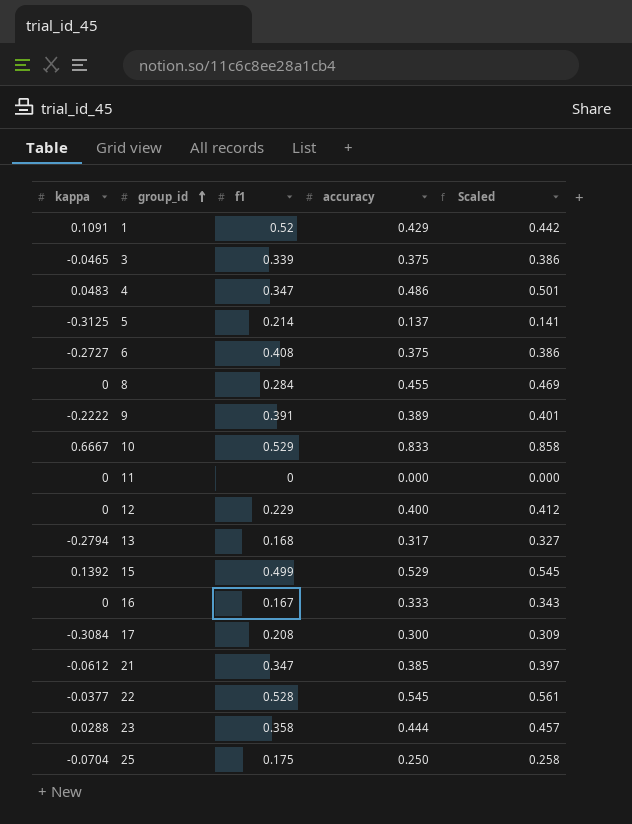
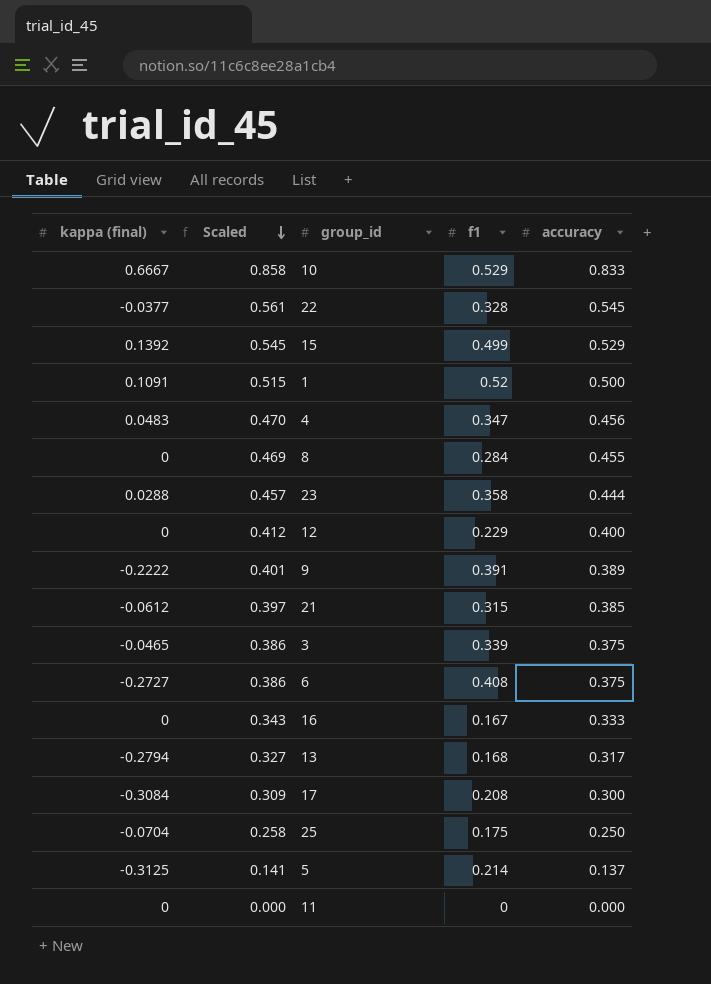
row order: group_id ascending -> Scaled descending
column name: kappa -> kappa (final)
column Scaled | position: 5 -> 2
22 | f1: 0.528 -> 0.328
1 | Scaled: 0.442 -> 0.515
1 | accuracy: 0.429 -> 0.500
4 | Scaled: 0.501 -> 0.470
4 | accuracy: 0.486 -> 0.456
21 | f1: 0.347 -> 0.315

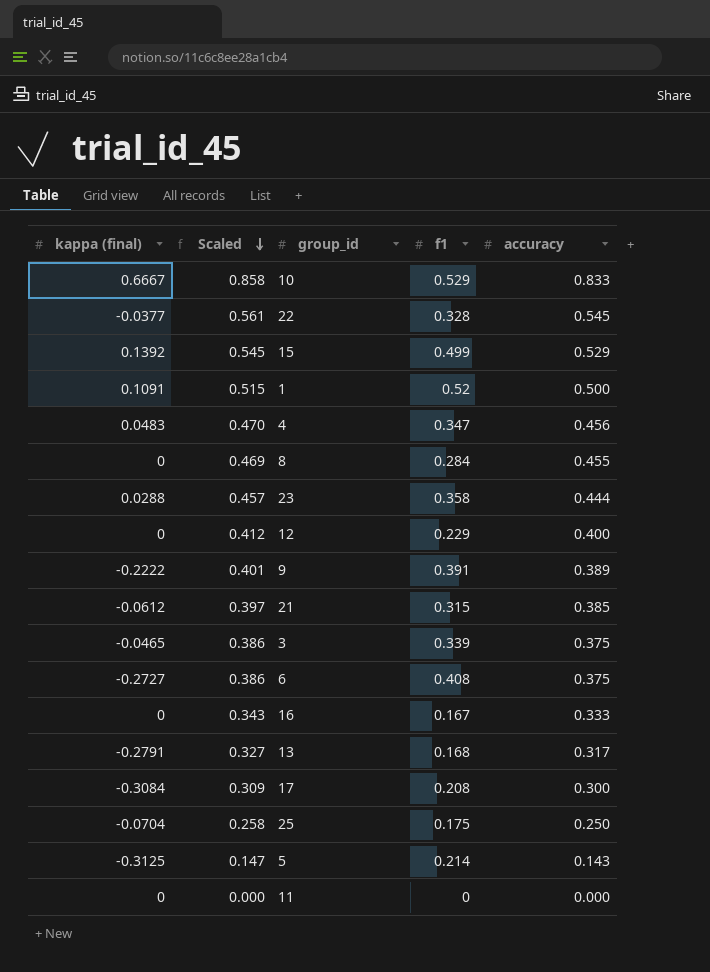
13 | kappa (final): -0.2794 -> -0.2791
5 | Scaled: 0.141 -> 0.147
5 | accuracy: 0.137 -> 0.143

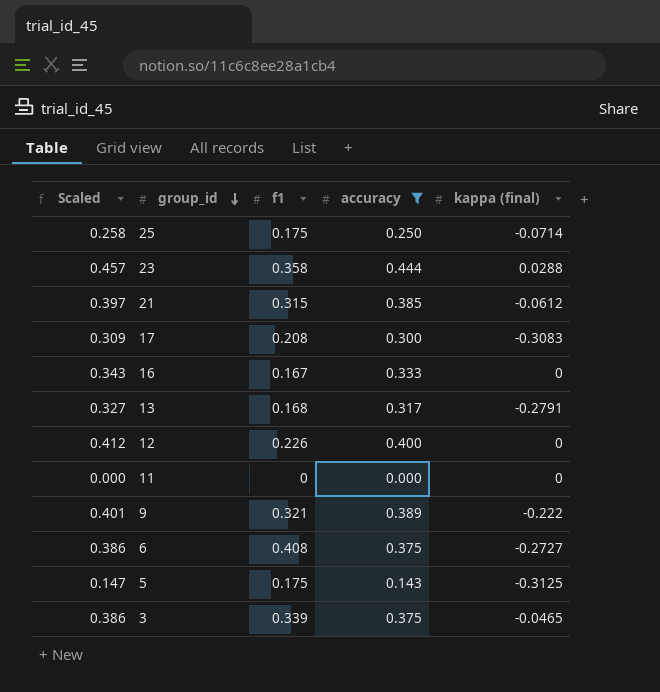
filter: none -> accuracy <= 0.444
row order: Scaled descending -> group_id descending
column kappa (final) | position: 1 -> 5
25 | kappa (final): -0.0704 -> -0.0714
17 | kappa (final): -0.3084 -> -0.3083
12 | f1: 0.229 -> 0.226
9 | f1: 0.391 -> 0.321
9 | kappa (final): -0.2222 -> -0.222
5 | f1: 0.214 -> 0.175

